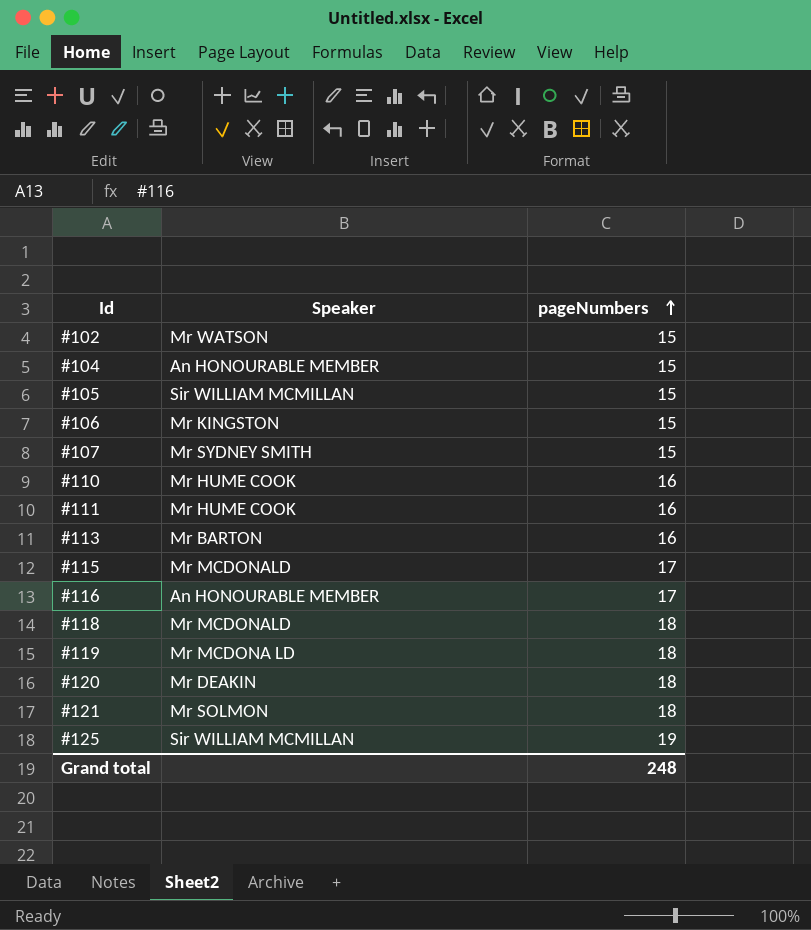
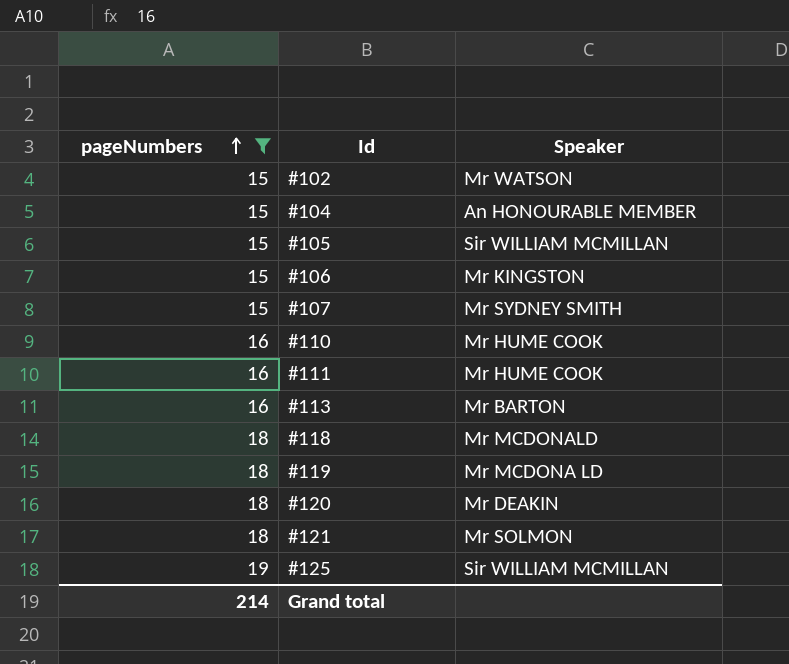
filter: none -> pageNumbers != 17
column pageNumbers | position: 3 -> 1
Grand total | pageNumbers: 248 -> 214

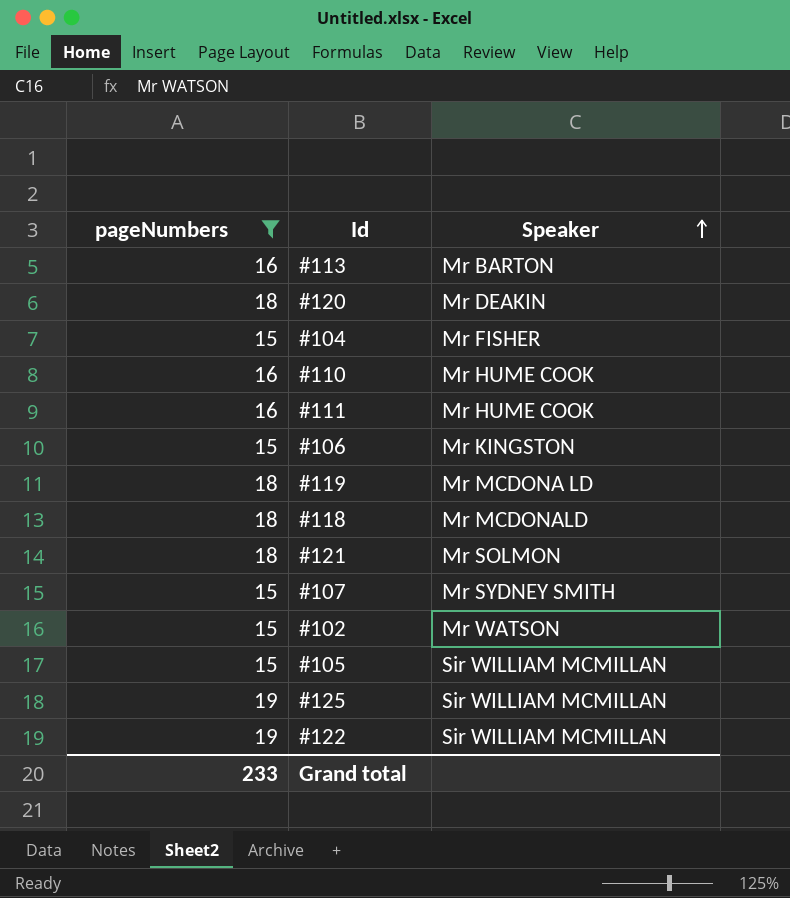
row order: pageNumbers ascending -> Speaker ascending
#104 | Speaker: An HONOURABLE MEMBER -> Mr FISHER
row #122: none -> 19 | Sir WILLIAM MCMILLAN
Grand total | pageNumbers: 214 -> 233

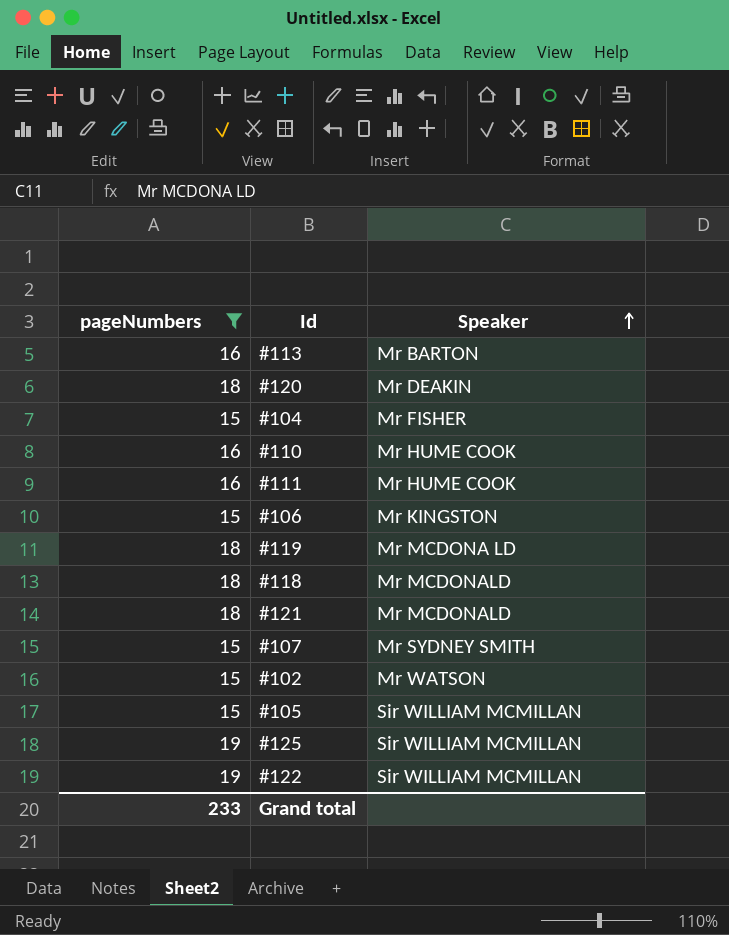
#121 | Speaker: Mr SOLMON -> Mr MCDONALD

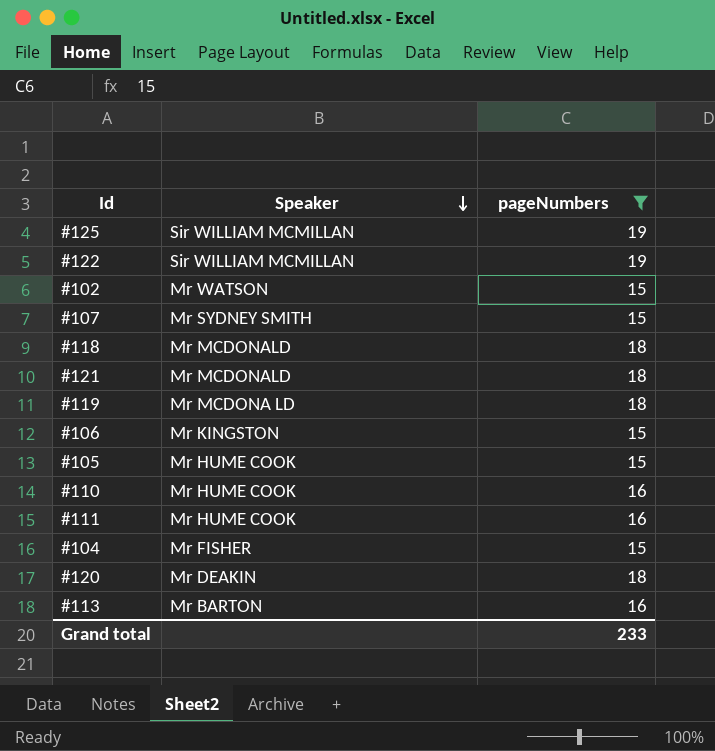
row order: Speaker ascending -> Speaker descending
column pageNumbers | position: 1 -> 3
#105 | Speaker: Sir WILLIAM MCMILLAN -> Mr HUME COOK

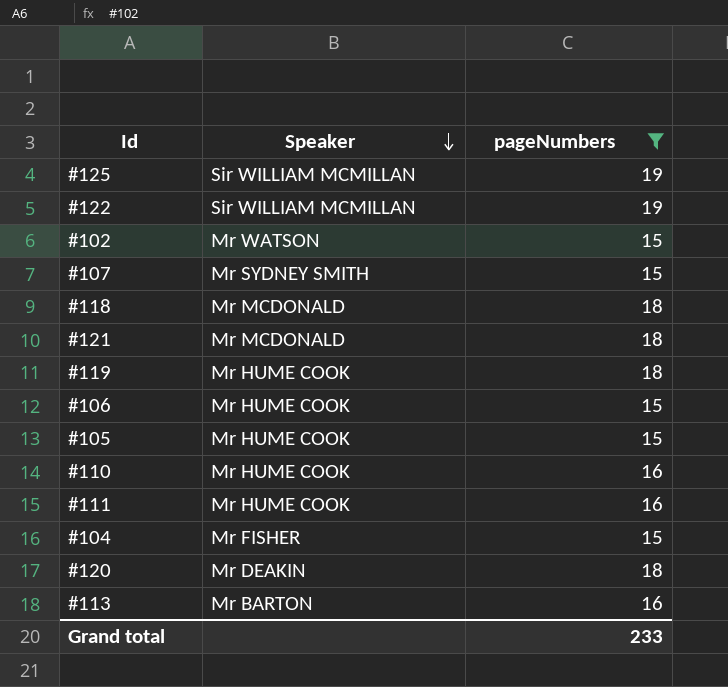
#119 | Speaker: Mr MCDONA LD -> Mr HUME COOK
#106 | Speaker: Mr KINGSTON -> Mr HUME COOK

